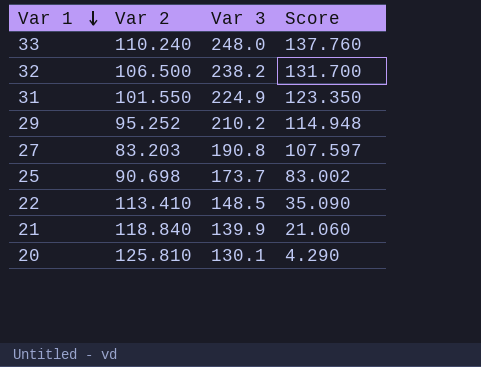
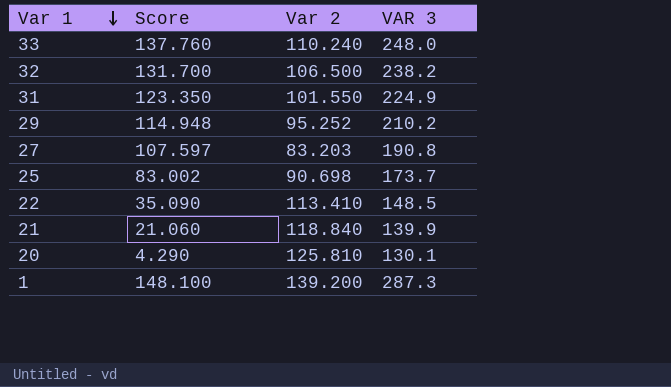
column Score | position: 4 -> 2
column name: Var 3 -> VAR 3
row 1: none -> 148.100 | 139.200 | 287.3

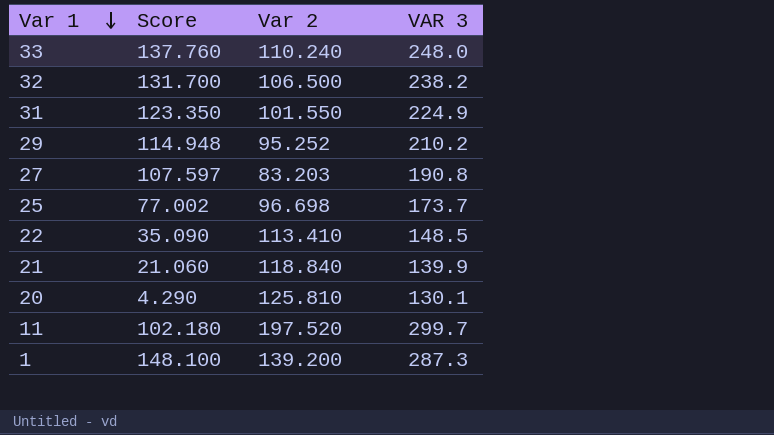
25 | Score: 83.002 -> 77.002
25 | Var 2: 90.698 -> 96.698
row 11: none -> 102.180 | 197.520 | 299.7

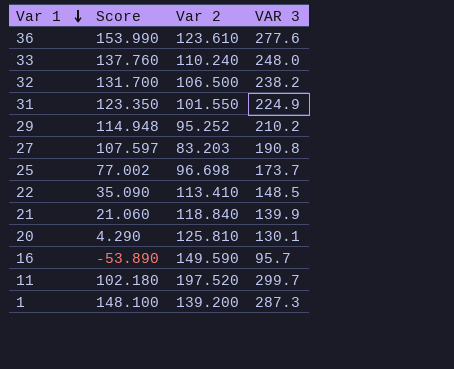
row 36: none -> 153.990 | 123.610 | 277.6
row 16: none -> -53.890 | 149.590 | 95.7

